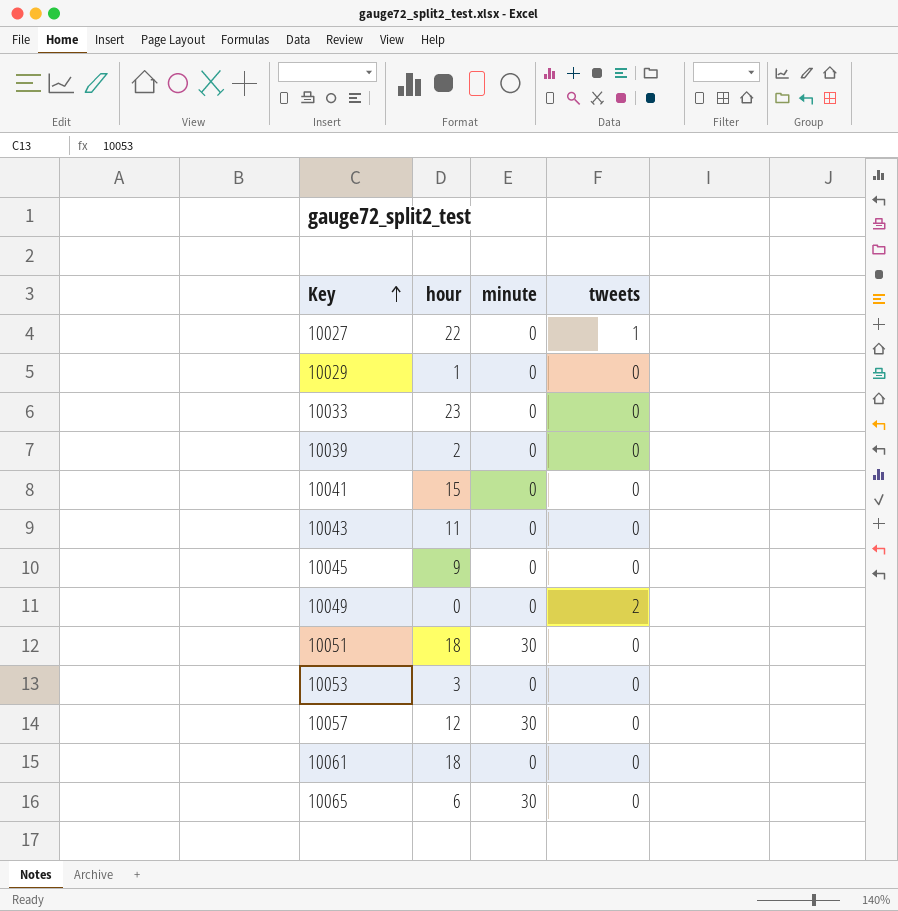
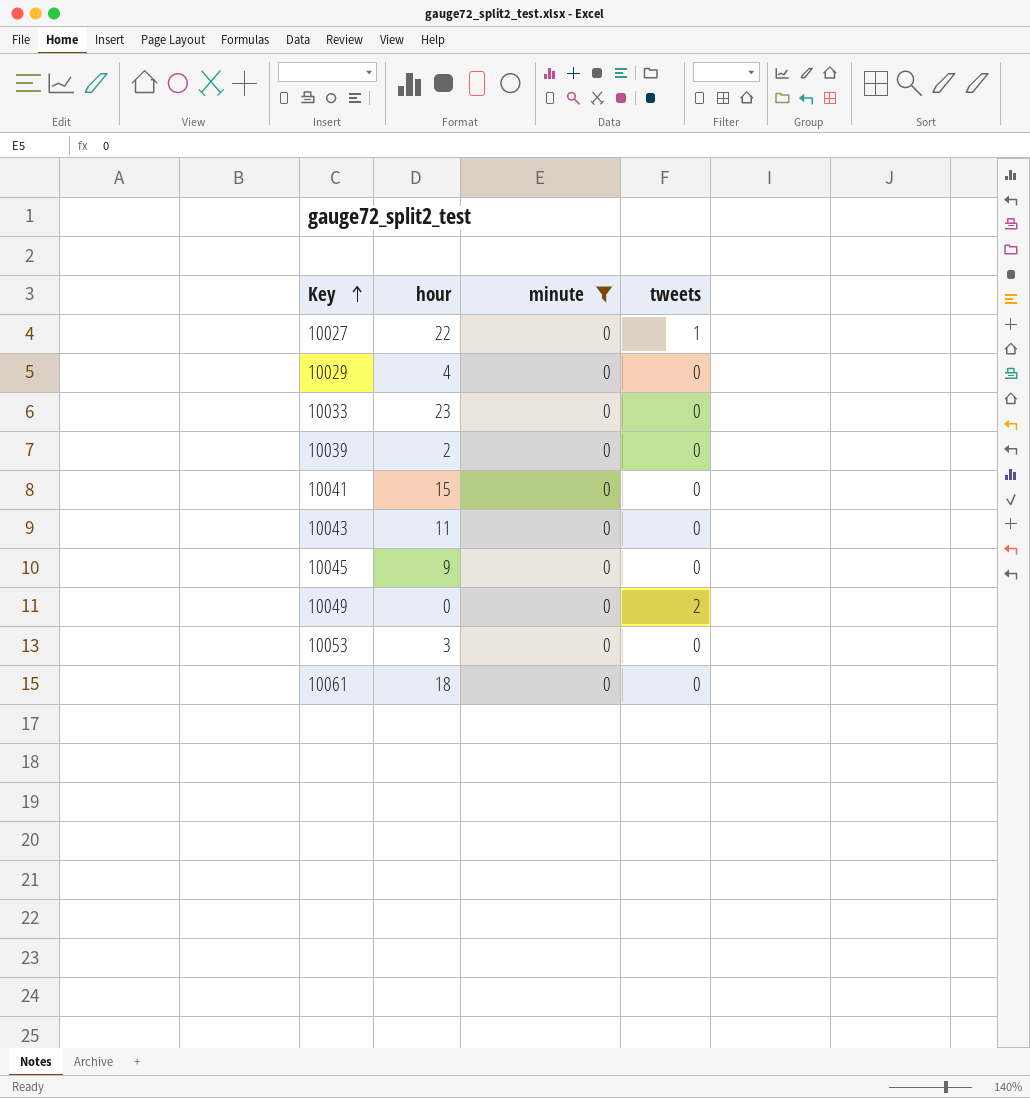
filter: none -> minute = 0
10029 | hour: 1 -> 4

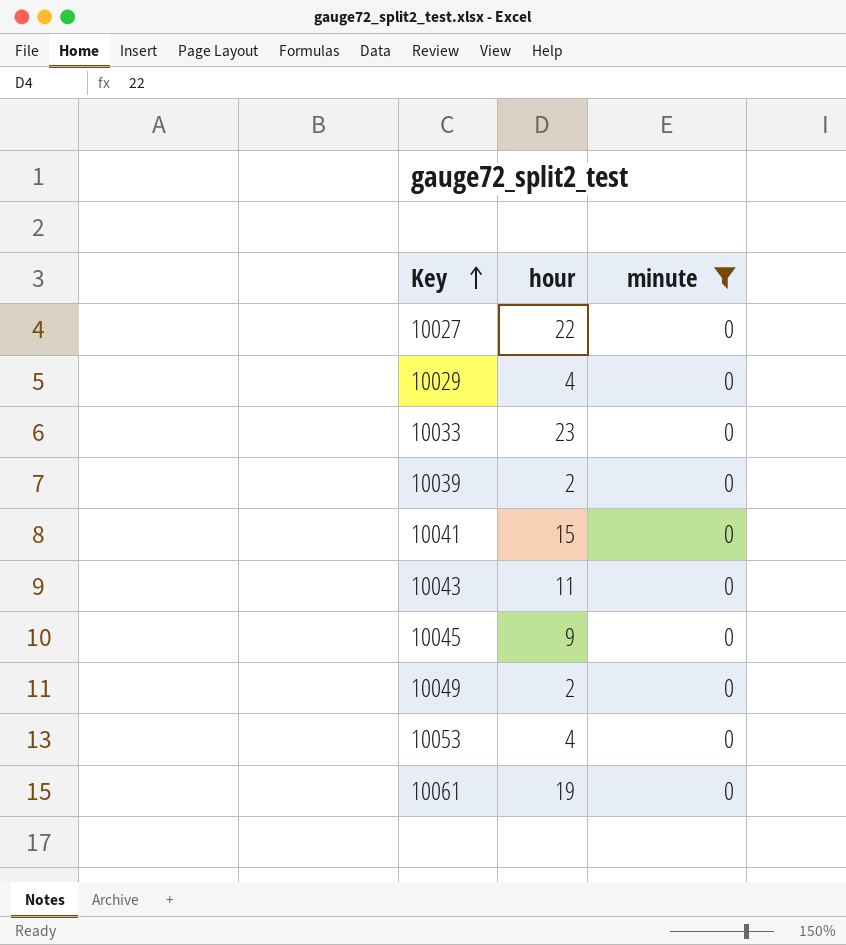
column tweets | position: 4 -> none
10049 | hour: 0 -> 2
10053 | hour: 3 -> 4
10061 | hour: 18 -> 19

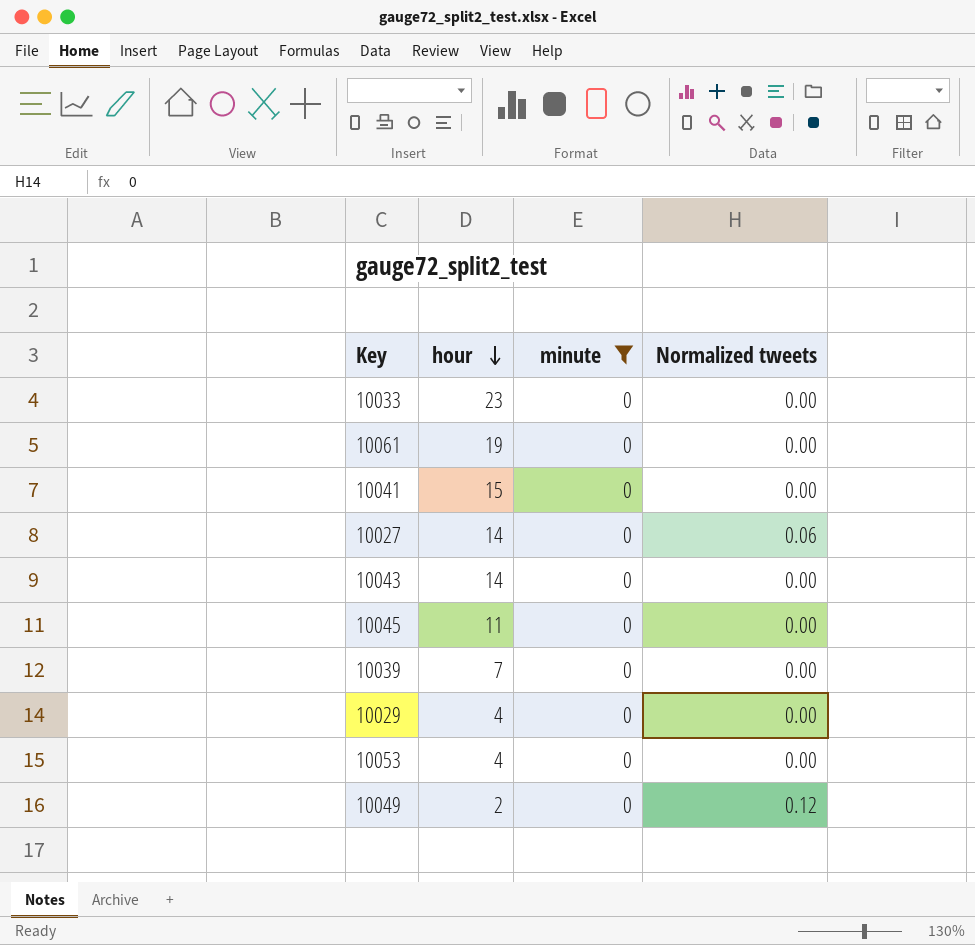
row order: Key ascending -> hour descending
column Normalized tweets | position: none -> 4
10027 | hour: 22 -> 14
10043 | hour: 11 -> 14
10045 | hour: 9 -> 11
10039 | hour: 2 -> 7

